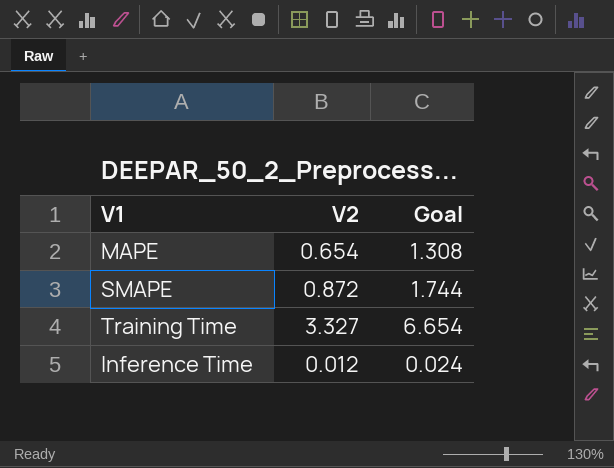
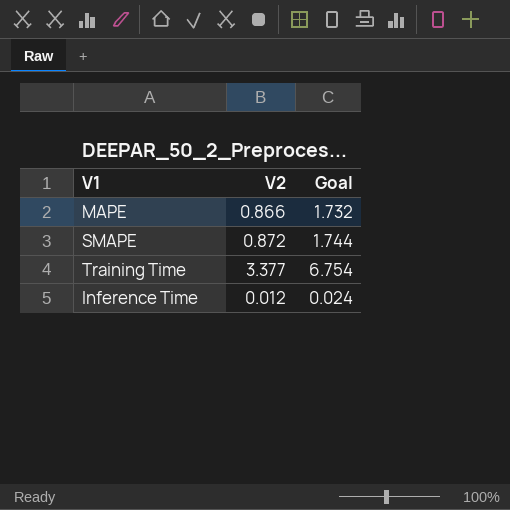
MAPE | V2: 0.654 -> 0.866
MAPE | Goal: 1.308 -> 1.732
Training Time | V2: 3.327 -> 3.377
Training Time | Goal: 6.654 -> 6.754

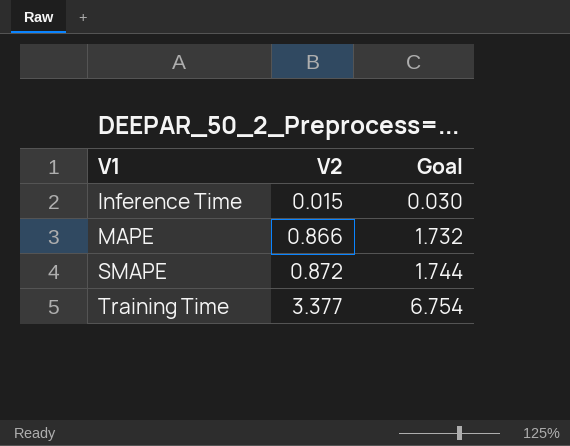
row order: none -> V1 ascending
Inference Time | V2: 0.012 -> 0.015
Inference Time | Goal: 0.024 -> 0.030

